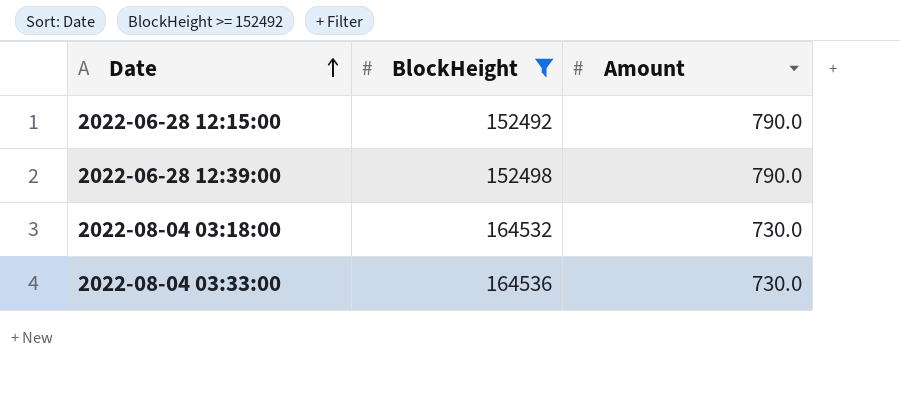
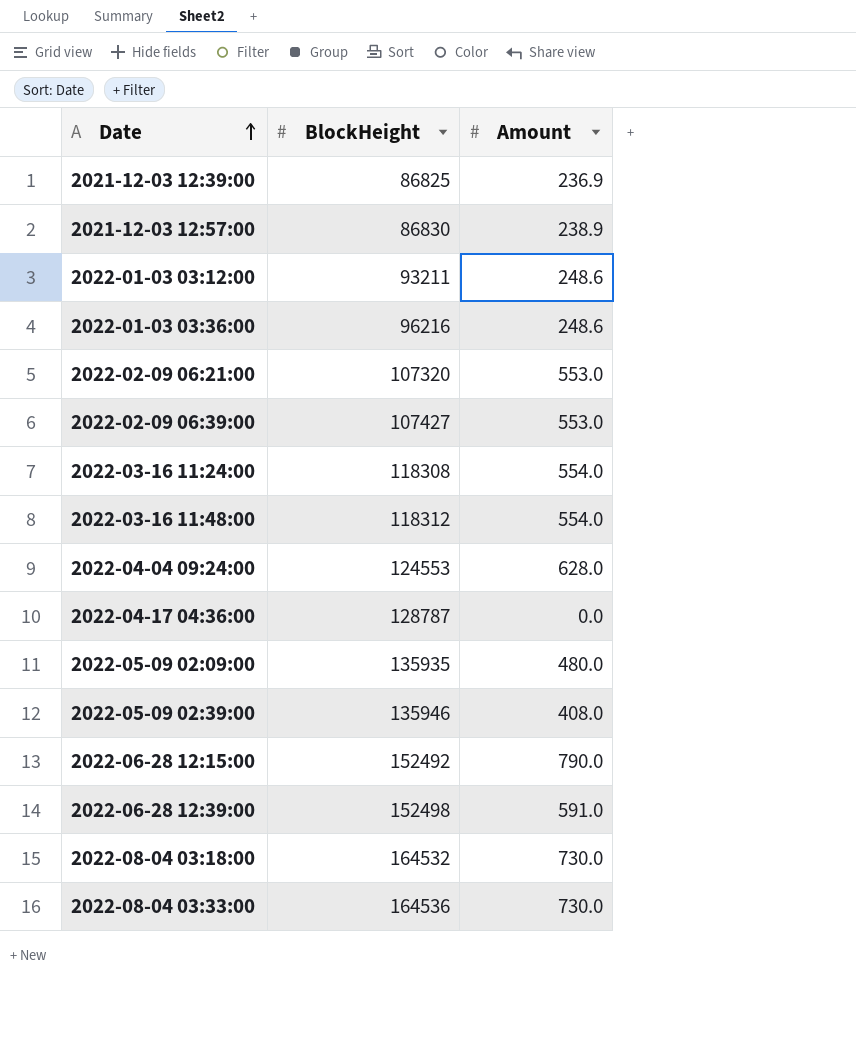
filter: BlockHeight >= 152492 -> none
2022-06-28 12:39:00 | Amount: 790.0 -> 591.0

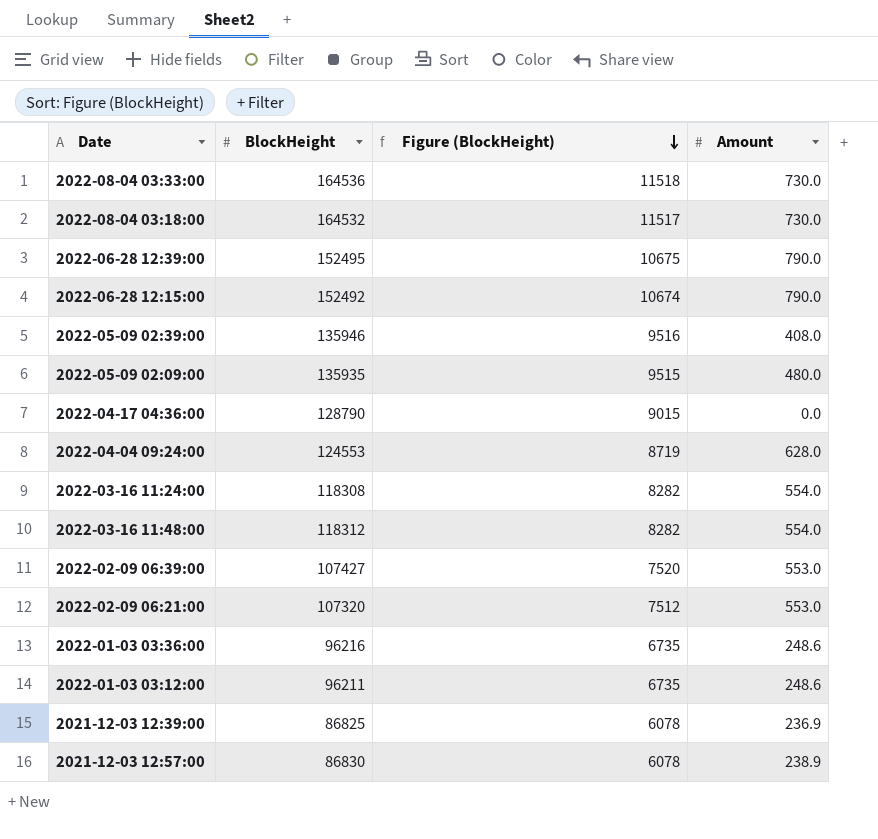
row order: Date ascending -> Figure (BlockHeight) descending
column Figure (BlockHeight) | formula: none -> [BlockHeight] * 0.07
2022-06-28 12:39:00 | BlockHeight: 152498 -> 152495
2022-06-28 12:39:00 | Amount: 591.0 -> 790.0
2022-04-17 04:36:00 | BlockHeight: 128787 -> 128790
2022-01-03 03:12:00 | BlockHeight: 93211 -> 96211

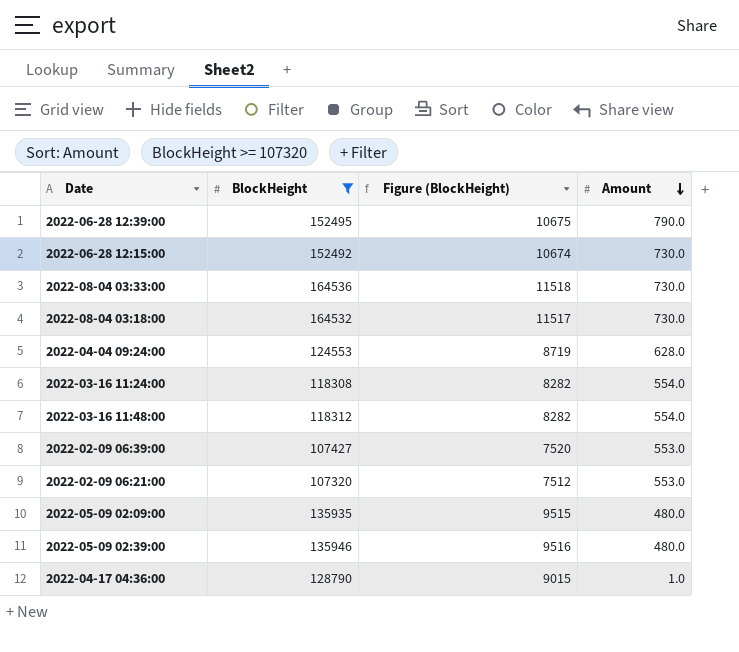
filter: none -> BlockHeight >= 107320
row order: Figure (BlockHeight) descending -> Amount descending
2022-06-28 12:15:00 | Amount: 790.0 -> 730.0
2022-05-09 02:39:00 | Amount: 408.0 -> 480.0
2022-04-17 04:36:00 | Amount: 0.0 -> 1.0

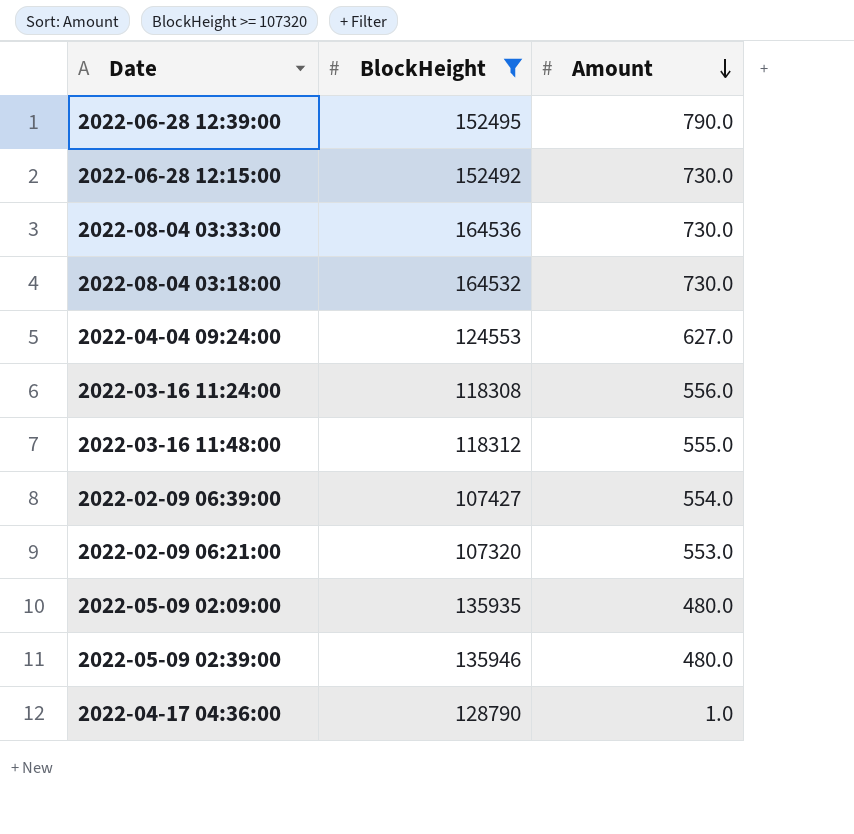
column Figure (BlockHeight) | formula: [BlockHeight] * 0.07 -> none
2022-04-04 09:24:00 | Amount: 628.0 -> 627.0
2022-03-16 11:24:00 | Amount: 554.0 -> 556.0
2022-03-16 11:48:00 | Amount: 554.0 -> 555.0
2022-02-09 06:39:00 | Amount: 553.0 -> 554.0

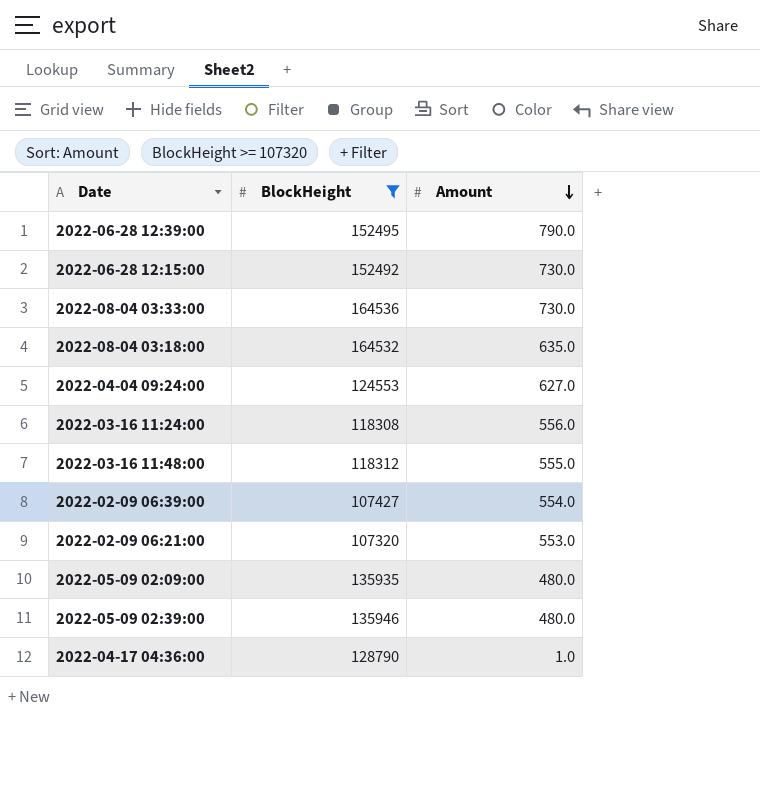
2022-08-04 03:18:00 | Amount: 730.0 -> 635.0

